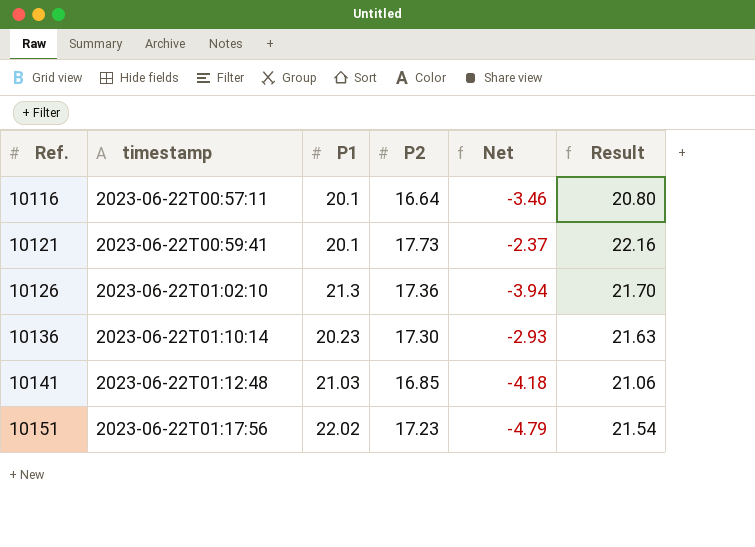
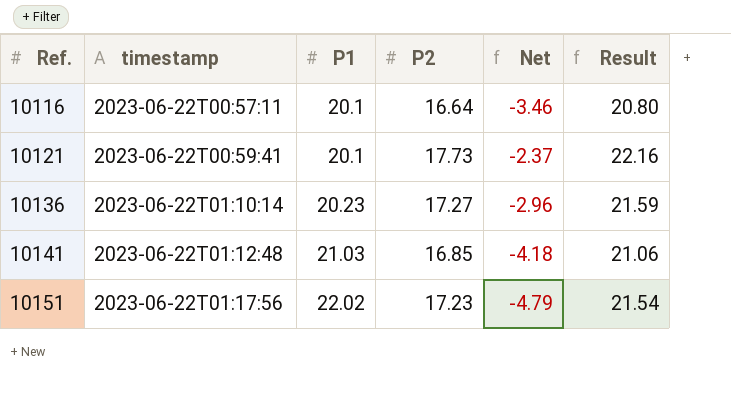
row 10126: 2023-06-22T01:02:10 | 21.3 | 17.36 | -3.94 | 21.70 -> none
10136 | P2: 17.30 -> 17.27
10136 | Net: -2.93 -> -2.96
10136 | Result: 21.63 -> 21.59

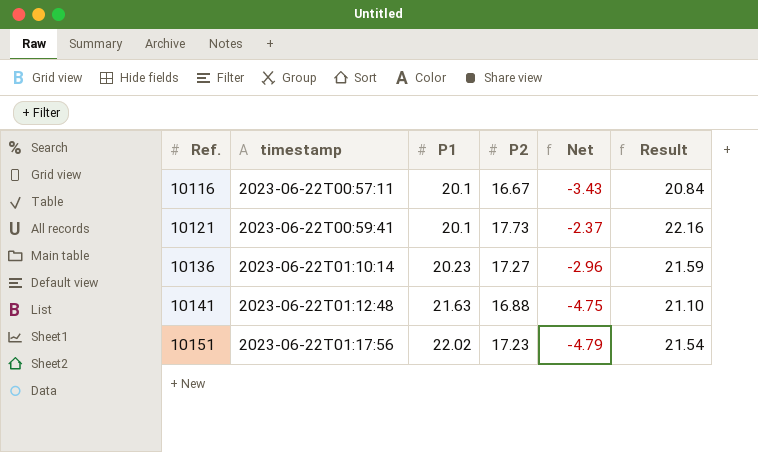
10116 | P2: 16.64 -> 16.67
10116 | Net: -3.46 -> -3.43
10116 | Result: 20.80 -> 20.84
10141 | P1: 21.03 -> 21.63
10141 | P2: 16.85 -> 16.88
10141 | Net: -4.18 -> -4.75
10141 | Result: 21.06 -> 21.10

